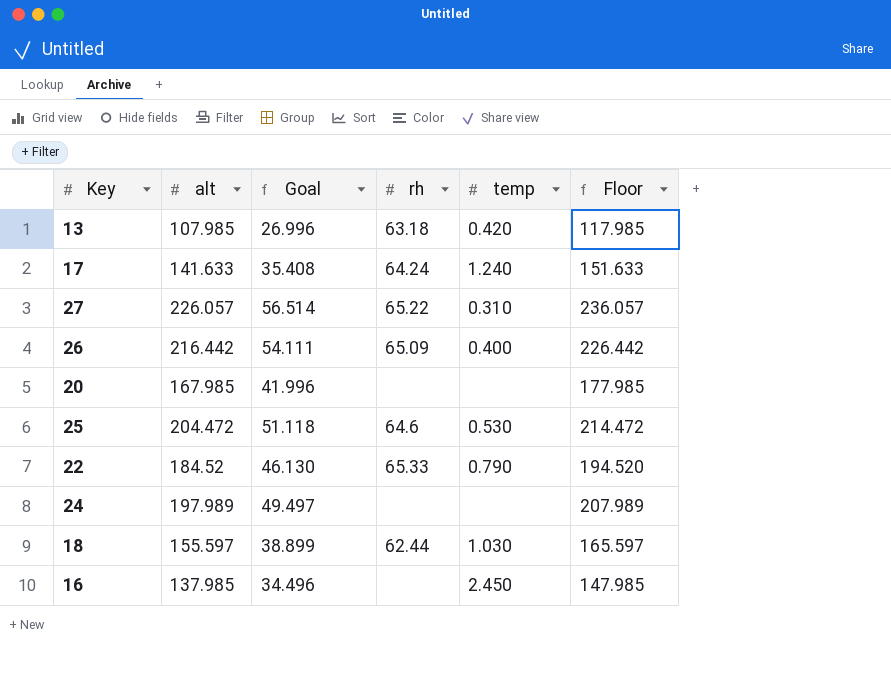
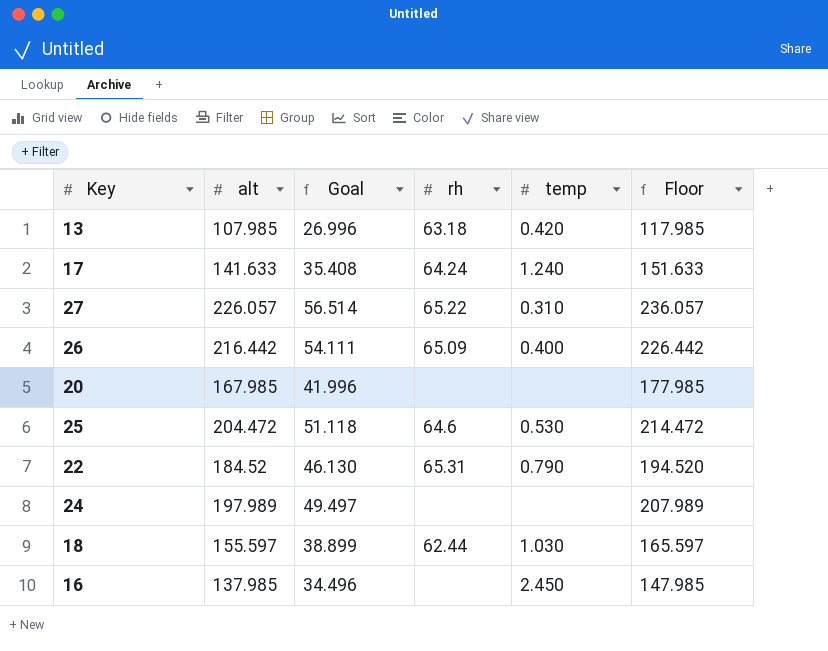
22 | rh: 65.33 -> 65.31

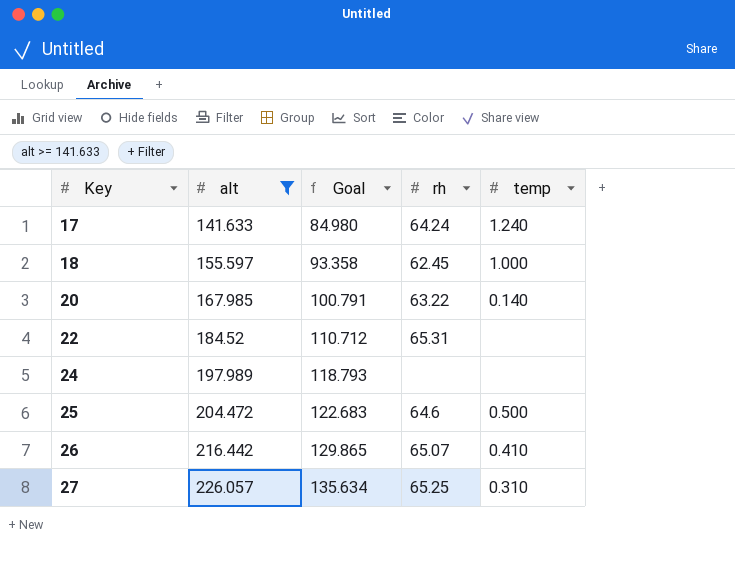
filter: none -> alt >= 141.633
row order: none -> Key ascending
column Floor | formula: [alt] + 10 -> none
column Goal | formula: [alt] * 0.25 -> [alt] * 0.6
18 | rh: 62.44 -> 62.45
18 | temp: 1.030 -> 1.000
20 | rh: none -> 63.22
20 | temp: none -> 0.140
22 | temp: 0.790 -> none
25 | temp: 0.530 -> 0.500
26 | rh: 65.09 -> 65.07
26 | temp: 0.400 -> 0.410
27 | rh: 65.22 -> 65.25

